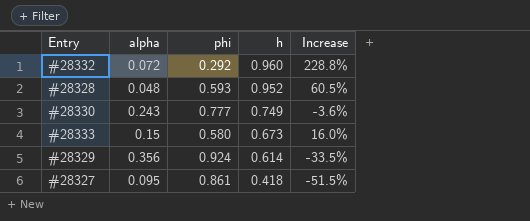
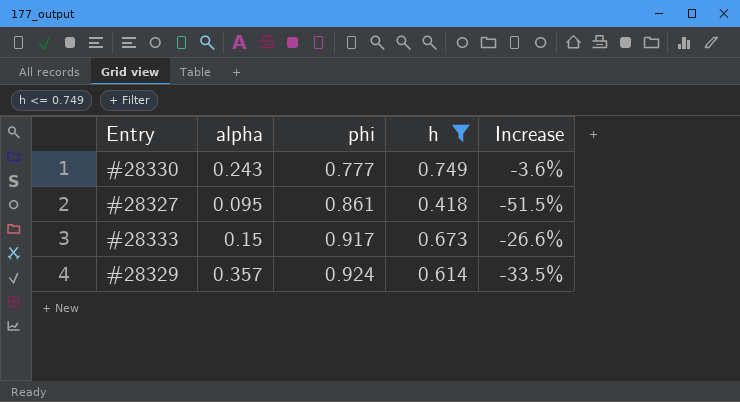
filter: none -> h <= 0.749
row order: h descending -> phi ascending
#28333 | phi: 0.580 -> 0.917
#28333 | Increase: 16.0% -> -26.6%
#28329 | alpha: 0.356 -> 0.357

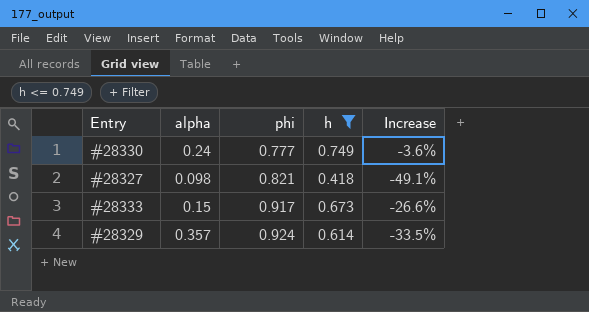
#28330 | alpha: 0.243 -> 0.24
#28327 | alpha: 0.095 -> 0.098
#28327 | phi: 0.861 -> 0.821
#28327 | Increase: -51.5% -> -49.1%

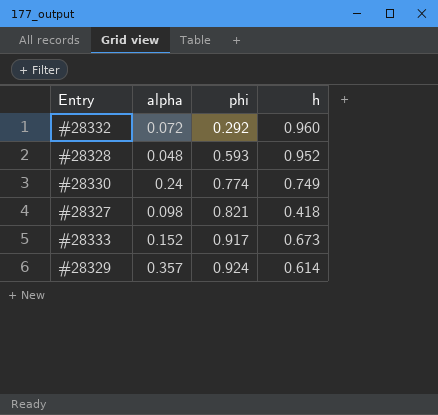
filter: h <= 0.749 -> none
column Increase | formula: ([h] - [phi]) / [phi] -> none
#28330 | phi: 0.777 -> 0.774
#28333 | alpha: 0.15 -> 0.152

